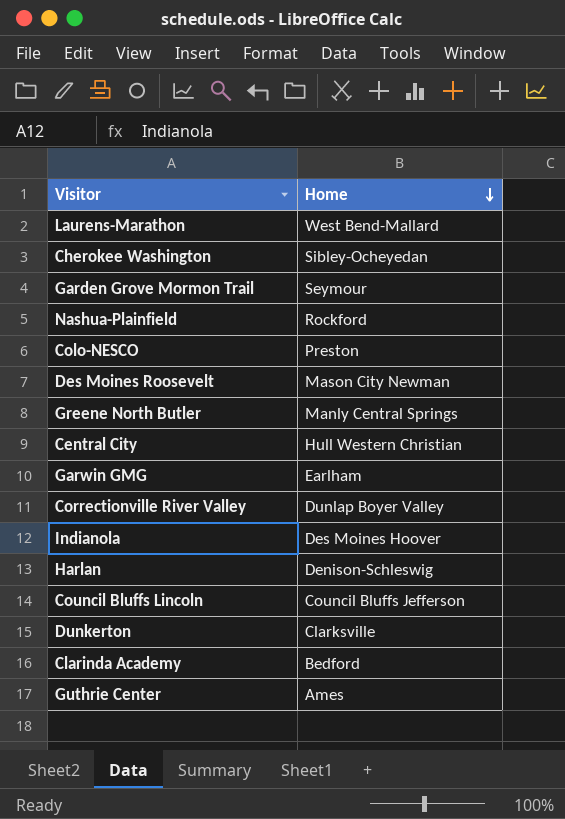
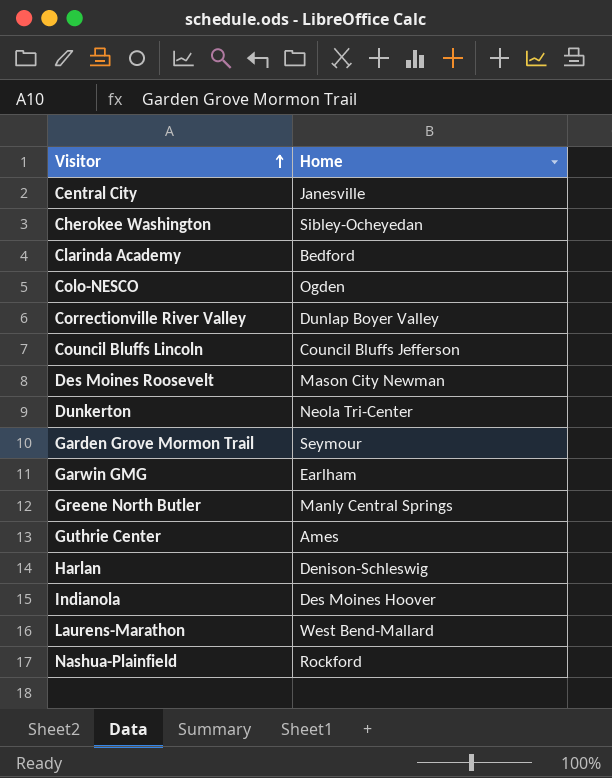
row order: Home descending -> Visitor ascending
Central City | Home: Hull Western Christian -> Janesville
Colo-NESCO | Home: Preston -> Ogden
Dunkerton | Home: Clarksville -> Neola Tri-Center

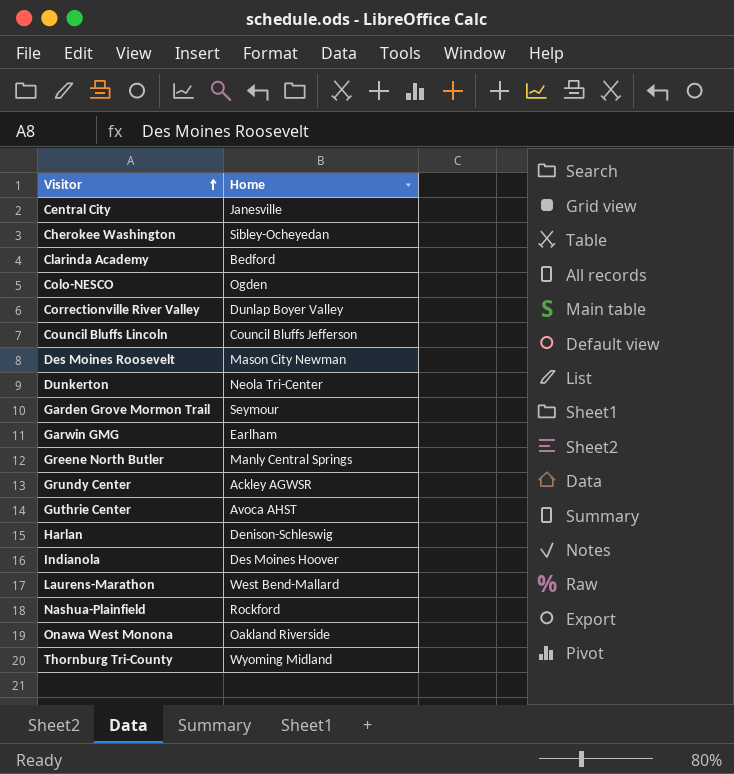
row Grundy Center: none -> Ackley AGWSR
Guthrie Center | Home: Ames -> Avoca AHST
row Onawa West Monona: none -> Oakland Riverside
row Thornburg Tri-County: none -> Wyoming Midland

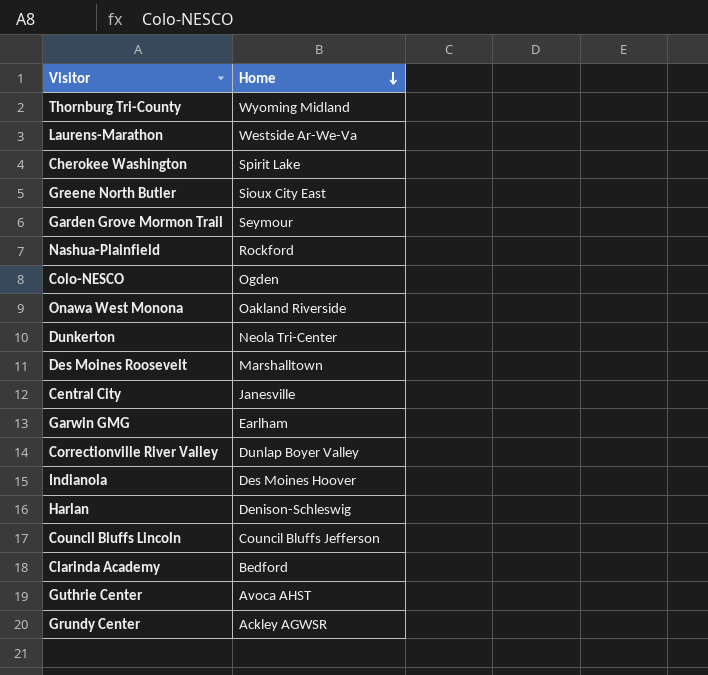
row order: Visitor ascending -> Home descending
Laurens-Marathon | Home: West Bend-Mallard -> Westside Ar-We-Va
Cherokee Washington | Home: Sibley-Ocheyedan -> Spirit Lake
Greene North Butler | Home: Manly Central Springs -> Sioux City East
Des Moines Roosevelt | Home: Mason City Newman -> Marshalltown

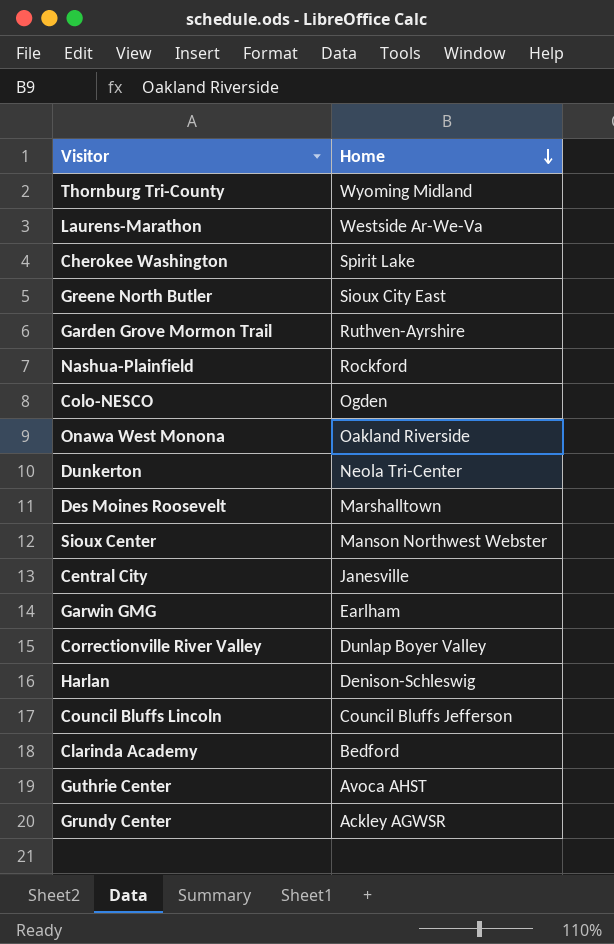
row Indianola: Des Moines Hoover -> none
Garden Grove Mormon Trail | Home: Seymour -> Ruthven-Ayrshire
row Sioux Center: none -> Manson Northwest Webster

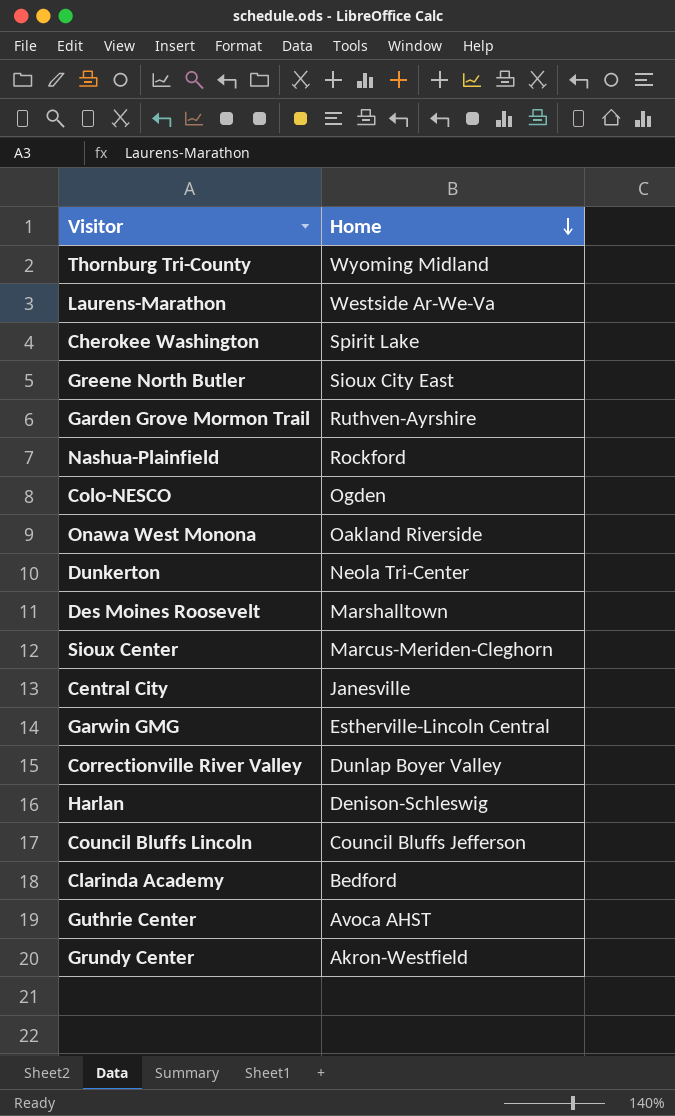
Sioux Center | Home: Manson Northwest Webster -> Marcus-Meriden-Cleghorn
Garwin GMG | Home: Earlham -> Estherville-Lincoln Central
Grundy Center | Home: Ackley AGWSR -> Akron-Westfield

